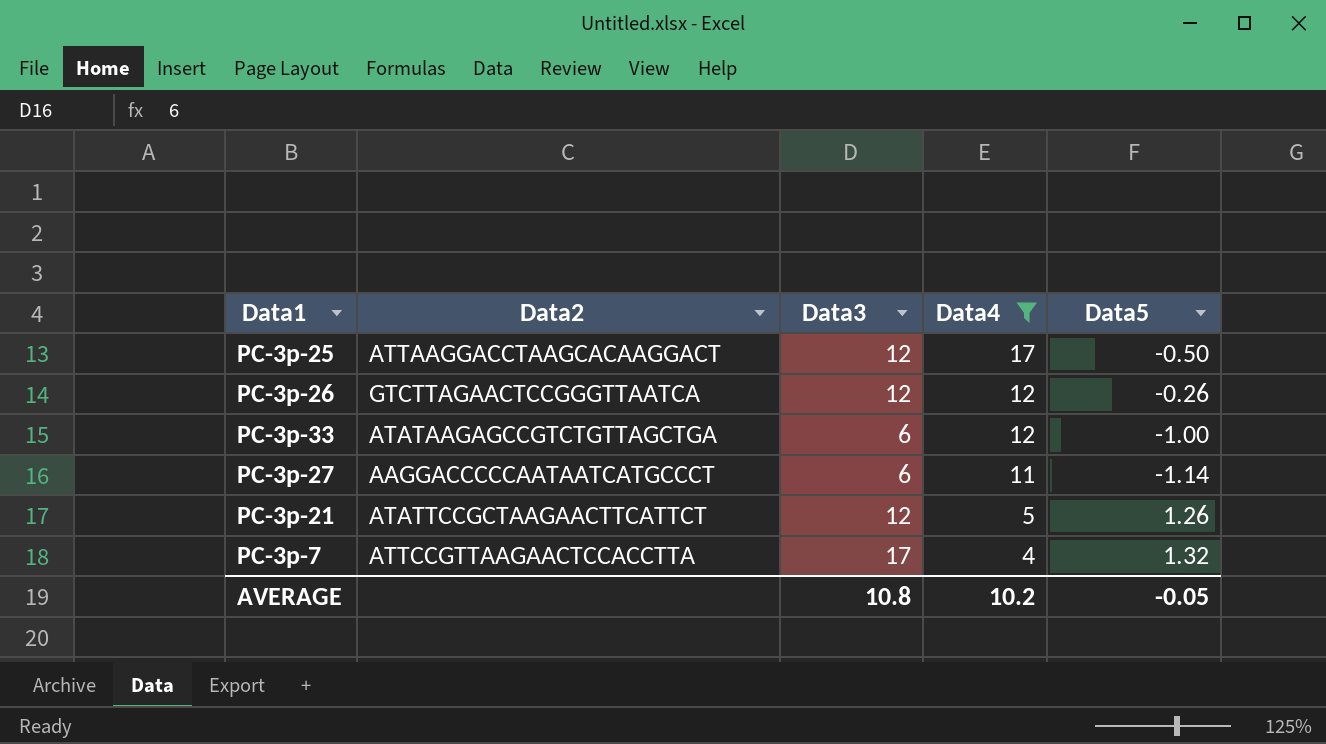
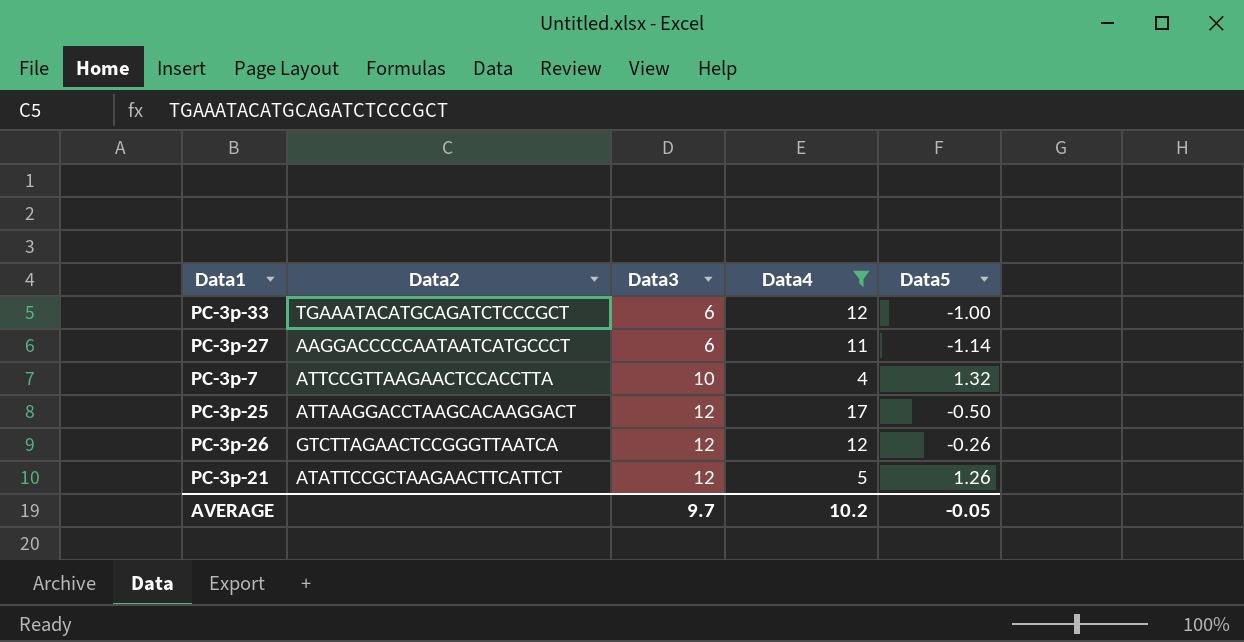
row order: Data4 descending -> Data3 ascending
PC-3p-33 | Data2: ATATAAGAGCCGTCTGTTAGCTGA -> TGAAATACATGCAGATCTCCCGCT
PC-3p-7 | Data3: 17 -> 10
AVERAGE | Data3: 10.8 -> 9.7

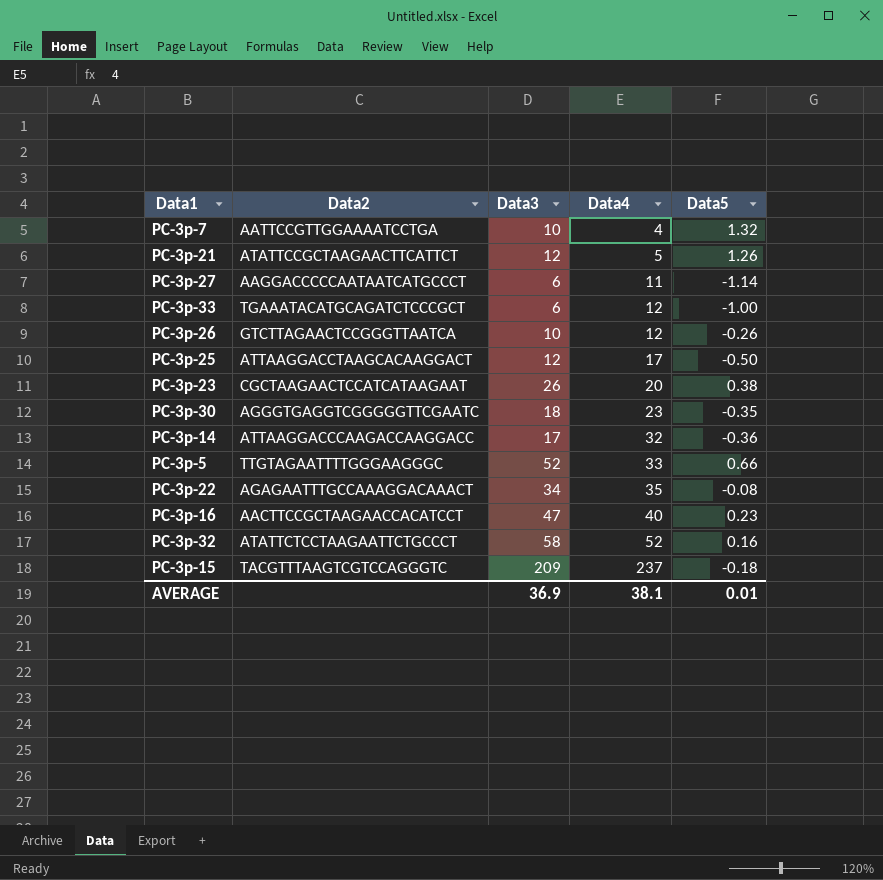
filter: Data4 <= 17 -> none
row order: Data3 ascending -> Data4 ascending
PC-3p-7 | Data2: ATTCCGTTAAGAACTCCACCTTA -> AATTCCGTTGGAAAATCCTGA
PC-3p-26 | Data3: 12 -> 10
AVERAGE | Data3: 9.7 -> 36.9
AVERAGE | Data4: 10.2 -> 38.1
AVERAGE | Data5: -0.05 -> 0.01

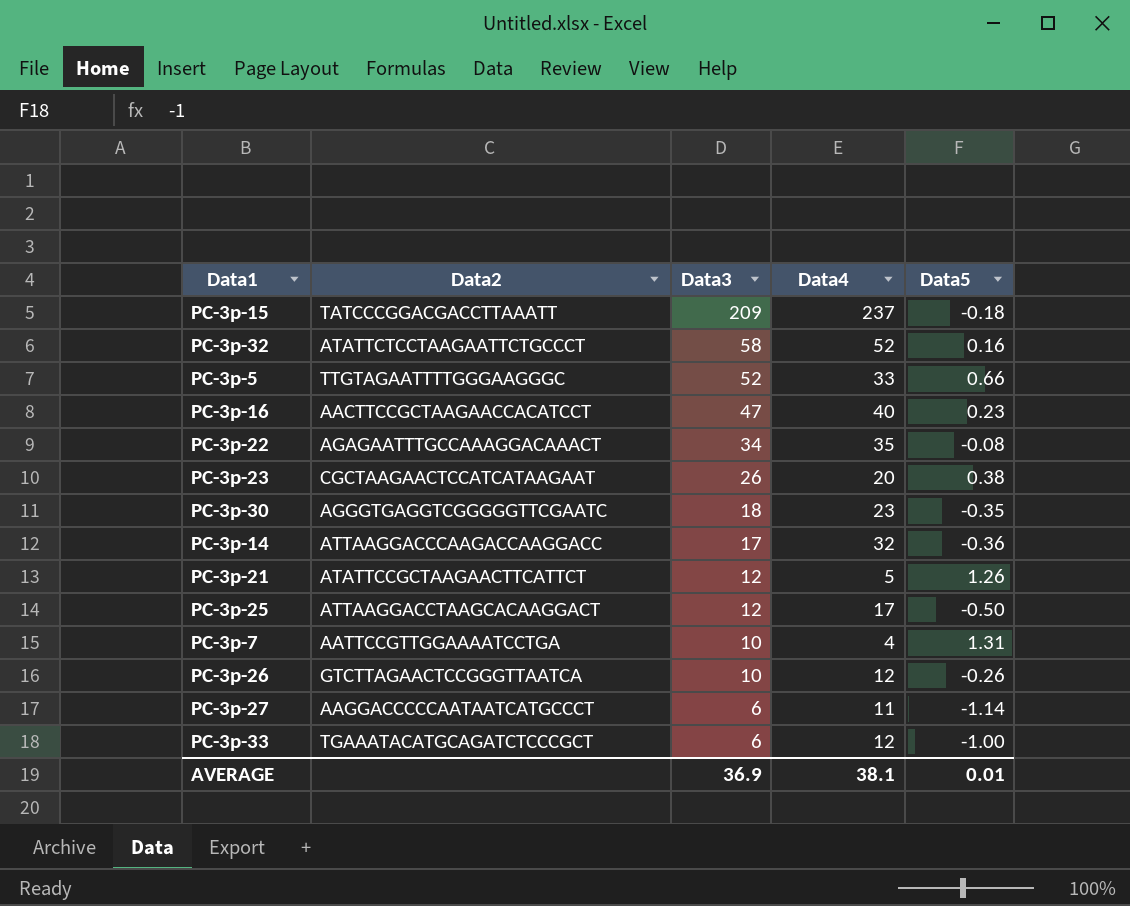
row order: Data4 ascending -> Data3 descending
PC-3p-15 | Data2: TACGTTTAAGTCGTCCAGGGTC -> TATCCCGGACGACCTTAAATT
PC-3p-7 | Data5: 1.32 -> 1.31

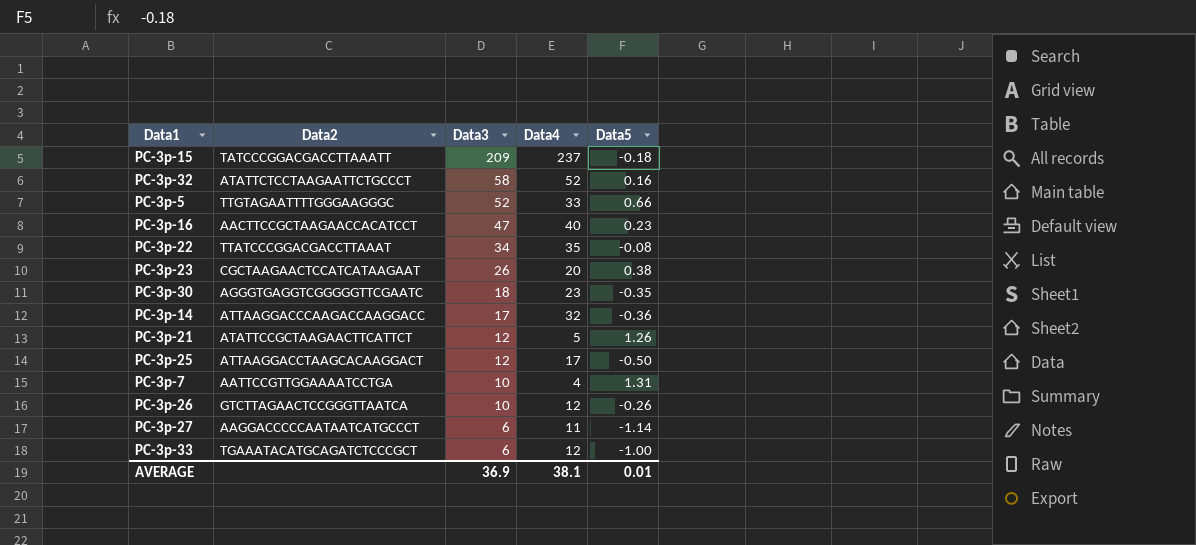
PC-3p-22 | Data2: AGAGAATTTGCCAAAGGACAAACT -> TTATCCCGGACGACCTTAAAT

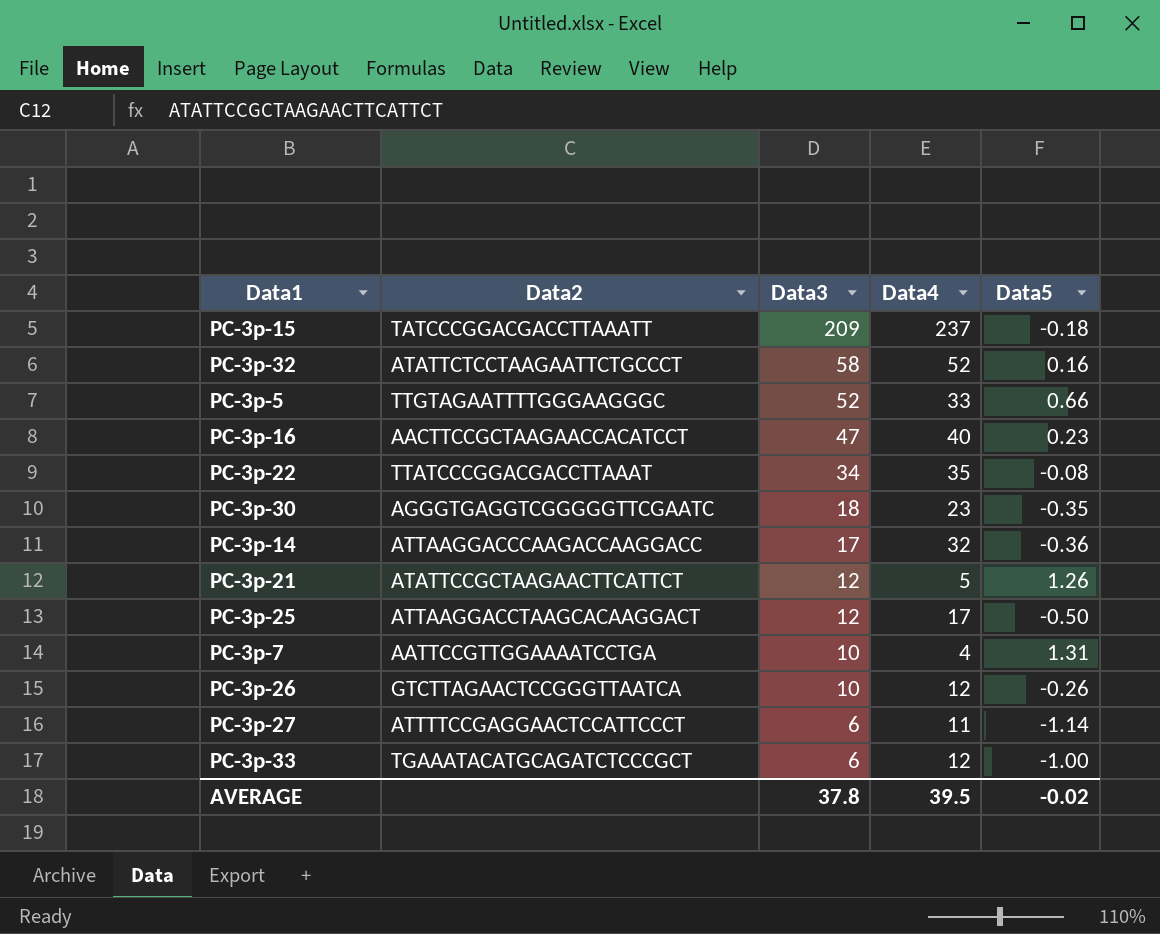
row PC-3p-23: CGCTAAGAACTCCATCATAAGAAT | 26 | 20 | 0.38 -> none
PC-3p-27 | Data2: AAGGACCCCCAATAATCATGCCCT -> ATTTTCCGAGGAACTCCATTCCCT
AVERAGE | Data3: 36.9 -> 37.8
AVERAGE | Data4: 38.1 -> 39.5
AVERAGE | Data5: 0.01 -> -0.02

